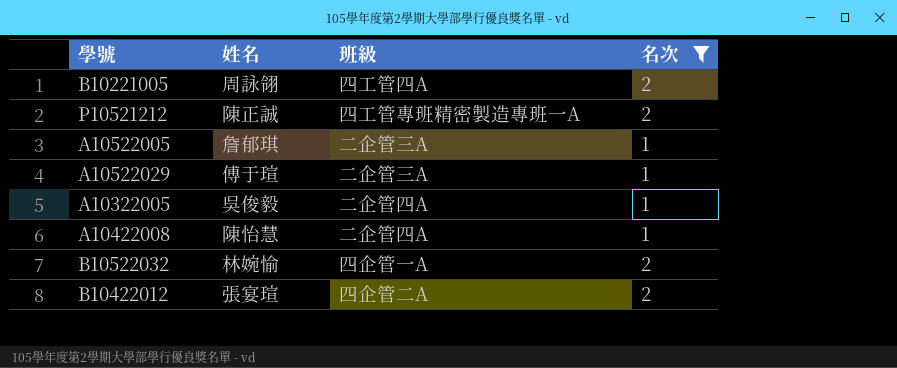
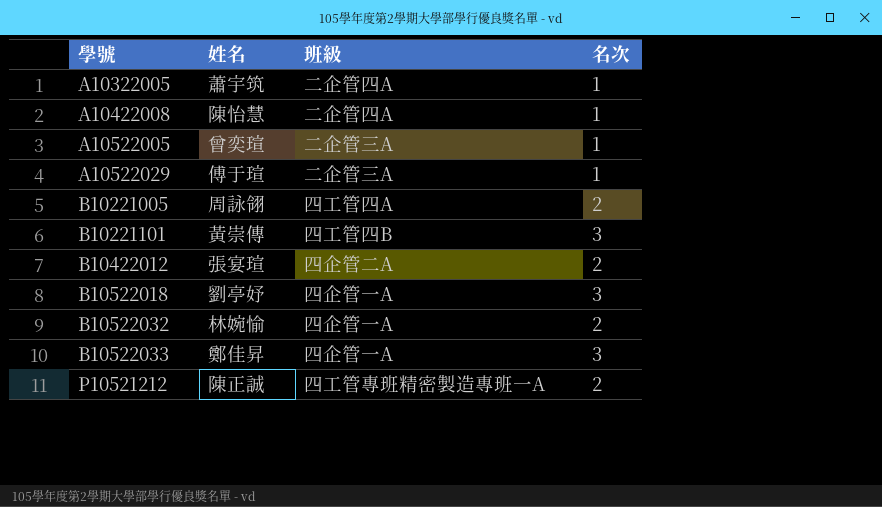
filter: 名次 != 3 -> none
row order: none -> 學號 ascending
A10322005 | 姓名: 吳俊毅 -> 蕭宇筑
A10522005 | 姓名: 詹郁琪 -> 曾奕瑄

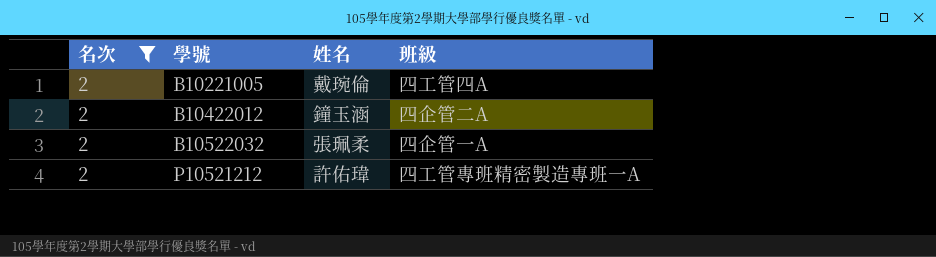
filter: none -> 名次 = 2
column 名次 | position: 4 -> 1
B10221005 | 姓名: 周詠翎 -> 戴琬倫
B10422012 | 姓名: 張宴瑄 -> 鐘玉涵
B10522032 | 姓名: 林婉愉 -> 張珮柔
P10521212 | 姓名: 陳正誠 -> 許佑瑋

